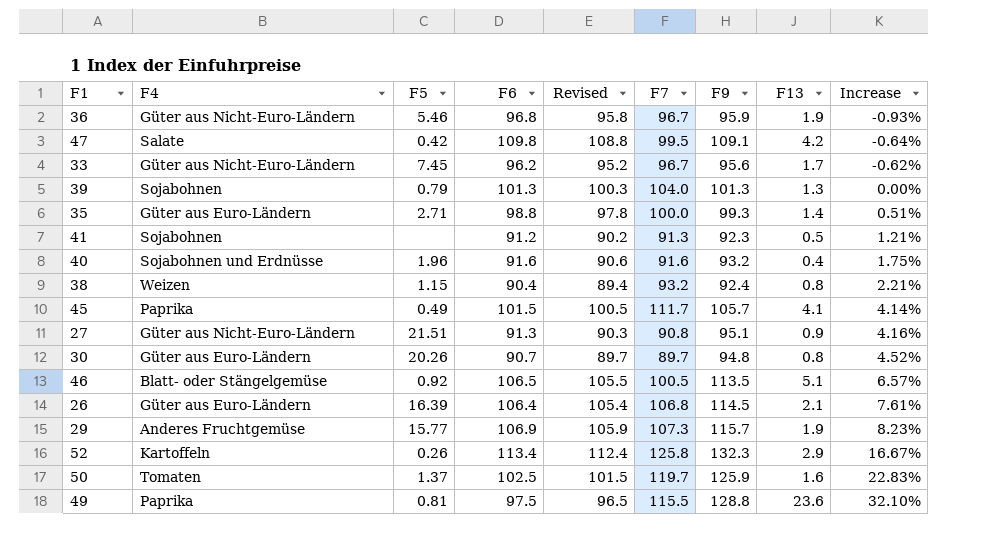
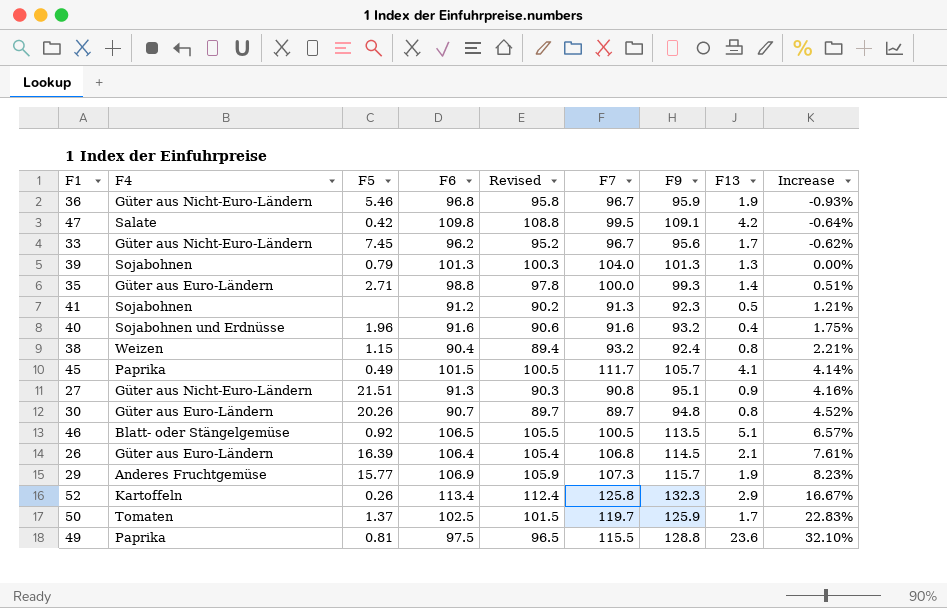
50 | F13: 1.6 -> 1.7

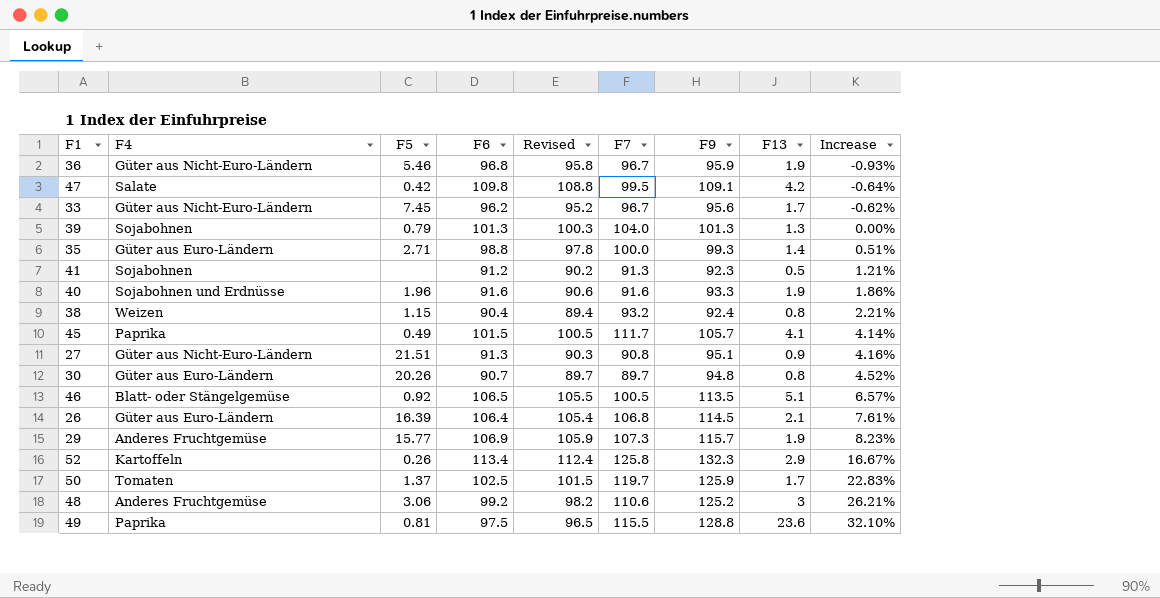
40 | F9: 93.2 -> 93.3
40 | F13: 0.4 -> 1.9
40 | Increase: 1.75% -> 1.86%
row 48: none -> Anderes Fruchtgemüse | 3.06 | 99.2 | 98.2 | 110.6 | 125.2 | 3 | 26.21%

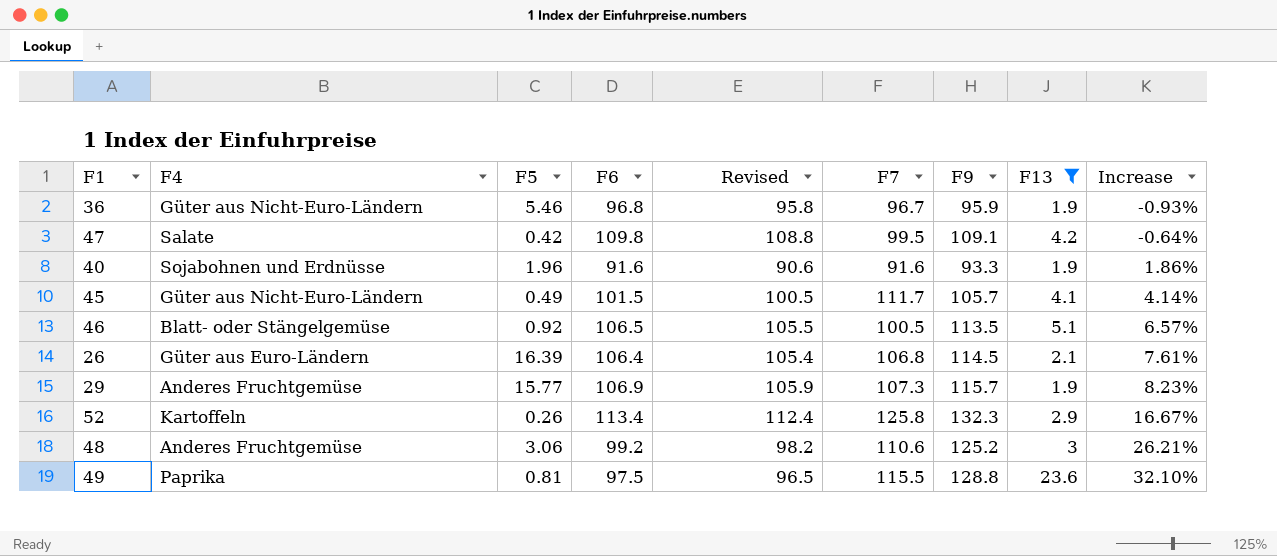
filter: none -> F13 >= 1.9
45 | F4: Paprika -> Güter aus Nicht-Euro-Ländern

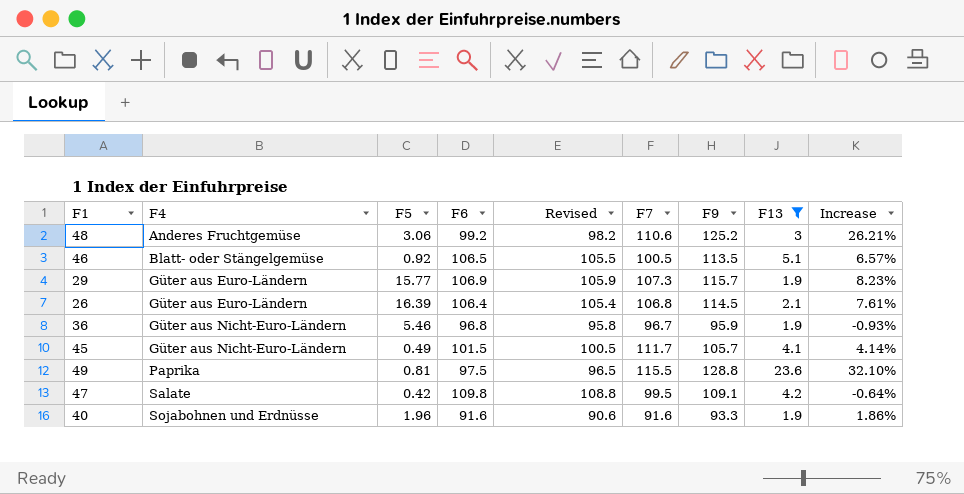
row order: Increase ascending -> F4 ascending
row 52: Kartoffeln | 0.26 | 113.4 | 112.4 | 125.8 | 132.3 | 2.9 | 16.67% -> none
29 | F4: Anderes Fruchtgemüse -> Güter aus Euro-Ländern

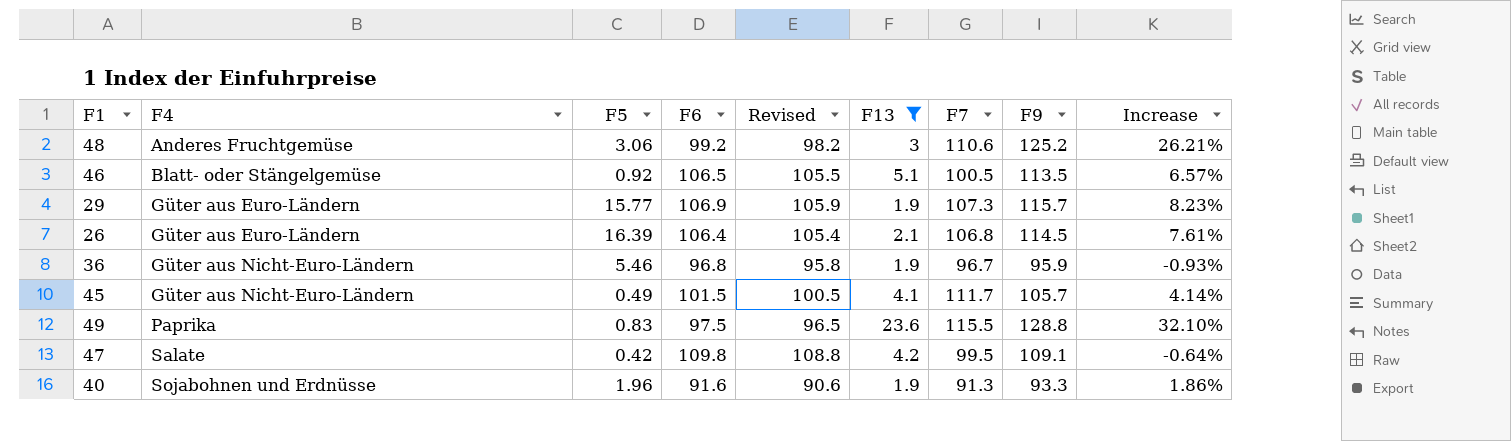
column F13 | position: 8 -> 6
49 | F5: 0.81 -> 0.83
40 | F7: 91.6 -> 91.3

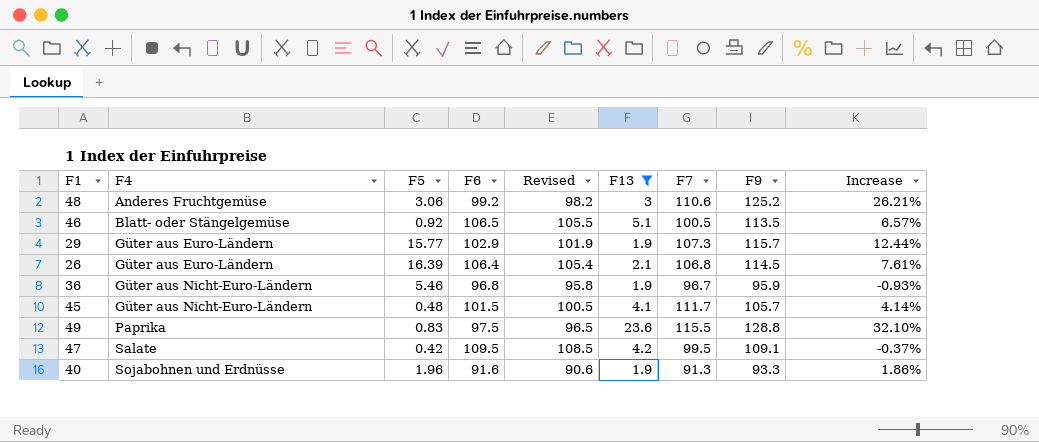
29 | F6: 106.9 -> 102.9
29 | Revised: 105.9 -> 101.9
29 | Increase: 8.23% -> 12.44%
45 | F5: 0.49 -> 0.48
47 | F6: 109.8 -> 109.5
47 | Revised: 108.8 -> 108.5
47 | Increase: -0.64% -> -0.37%

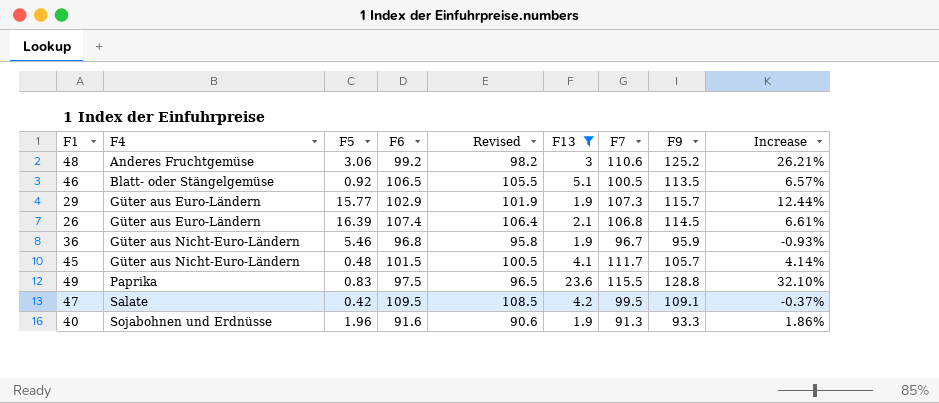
26 | F6: 106.4 -> 107.4
26 | Revised: 105.4 -> 106.4
26 | Increase: 7.61% -> 6.61%

